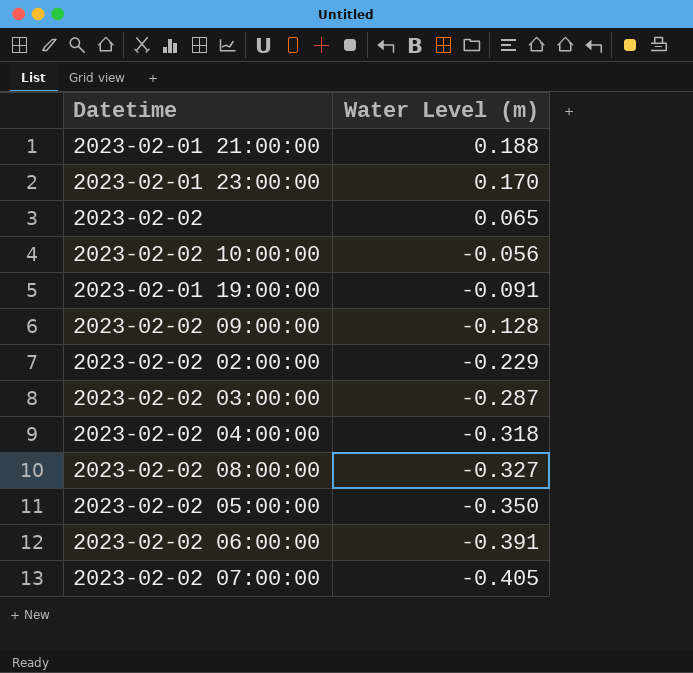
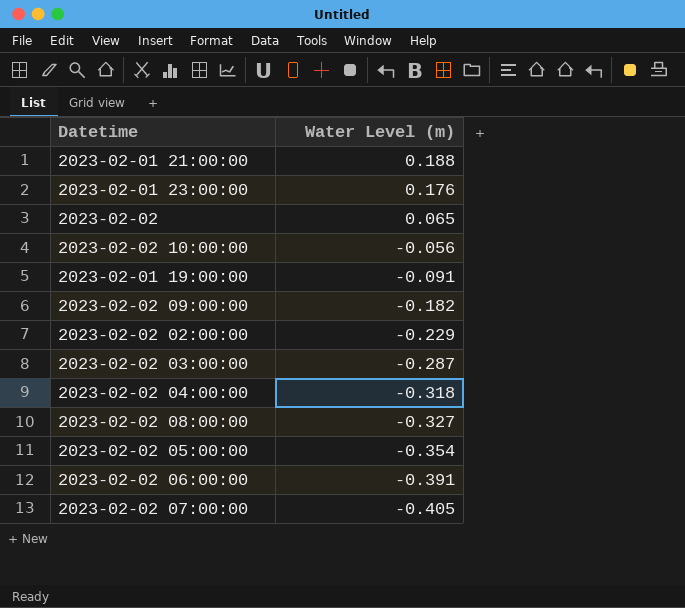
2023-02-01 23:00:00 | Water Level (m): 0.170 -> 0.176
2023-02-02 09:00:00 | Water Level (m): -0.128 -> -0.182
2023-02-02 05:00:00 | Water Level (m): -0.350 -> -0.354

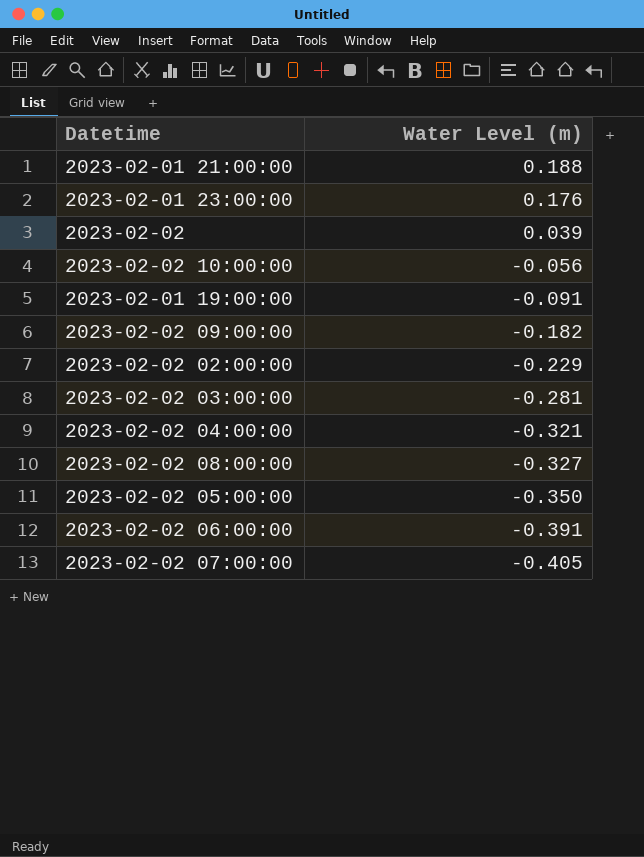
2023-02-02 | Water Level (m): 0.065 -> 0.039
2023-02-02 03:00:00 | Water Level (m): -0.287 -> -0.281
2023-02-02 04:00:00 | Water Level (m): -0.318 -> -0.321
2023-02-02 05:00:00 | Water Level (m): -0.354 -> -0.350

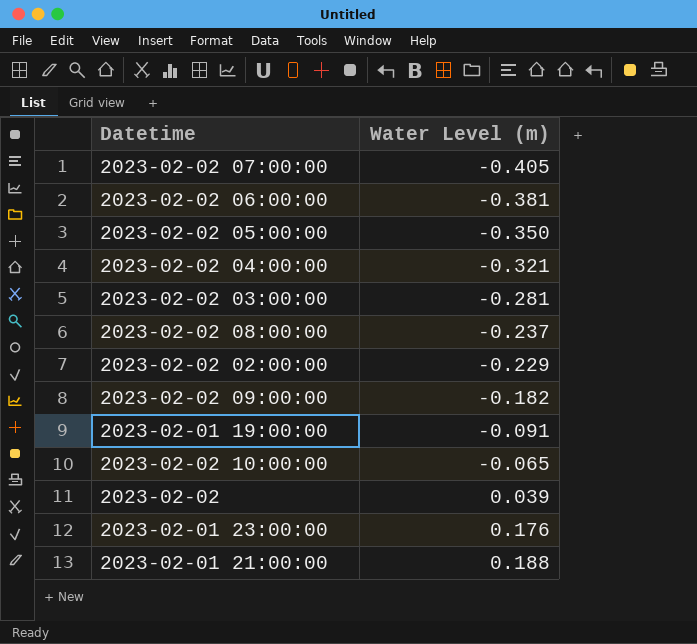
row order: Water Level (m) descending -> Water Level (m) ascending
2023-02-02 06:00:00 | Water Level (m): -0.391 -> -0.381
2023-02-02 08:00:00 | Water Level (m): -0.327 -> -0.237
2023-02-02 10:00:00 | Water Level (m): -0.056 -> -0.065

